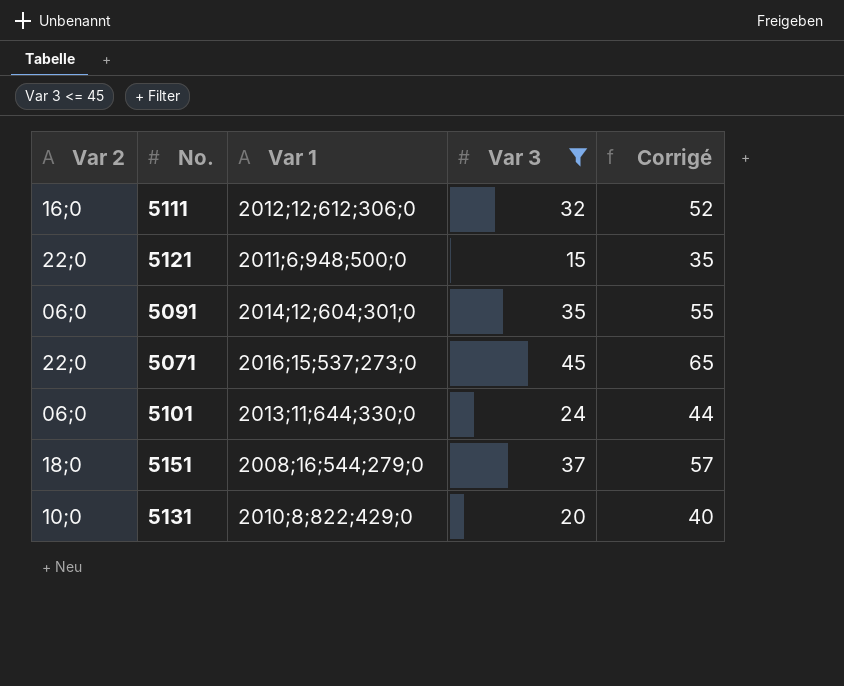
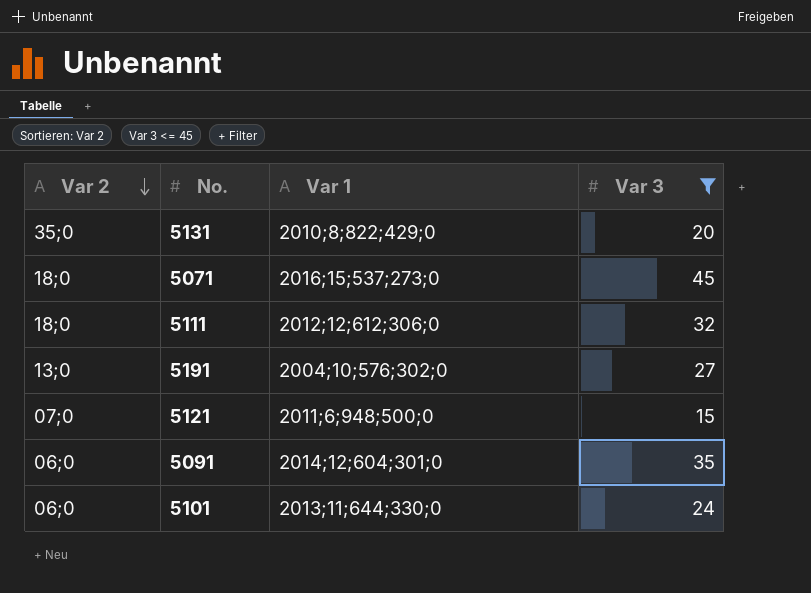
row order: none -> Var 2 descending
column Corrigé | formula: [Var 3] + 20 -> none
row 5151: 18;0 | 2008;16;544;279;0 | 37 | 57 -> none
5131 | Var 2: 10;0 -> 35;0
5071 | Var 2: 22;0 -> 18;0
5111 | Var 2: 16;0 -> 18;0
row 5191: none -> 13;0 | 2004;10;576;302;0 | 27
5121 | Var 2: 22;0 -> 07;0

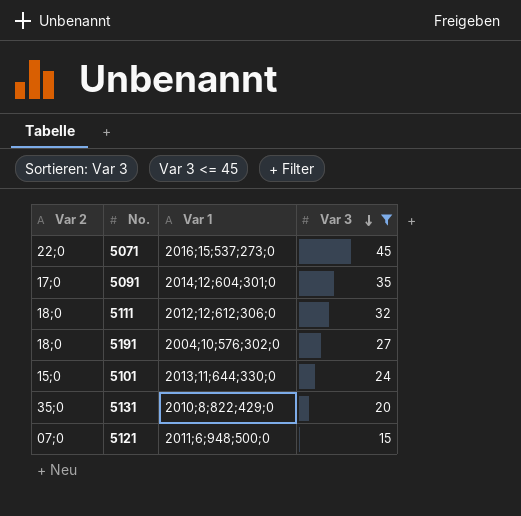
row order: Var 2 descending -> Var 3 descending
5071 | Var 2: 18;0 -> 22;0
5091 | Var 2: 06;0 -> 17;0
5191 | Var 2: 13;0 -> 18;0
5101 | Var 2: 06;0 -> 15;0

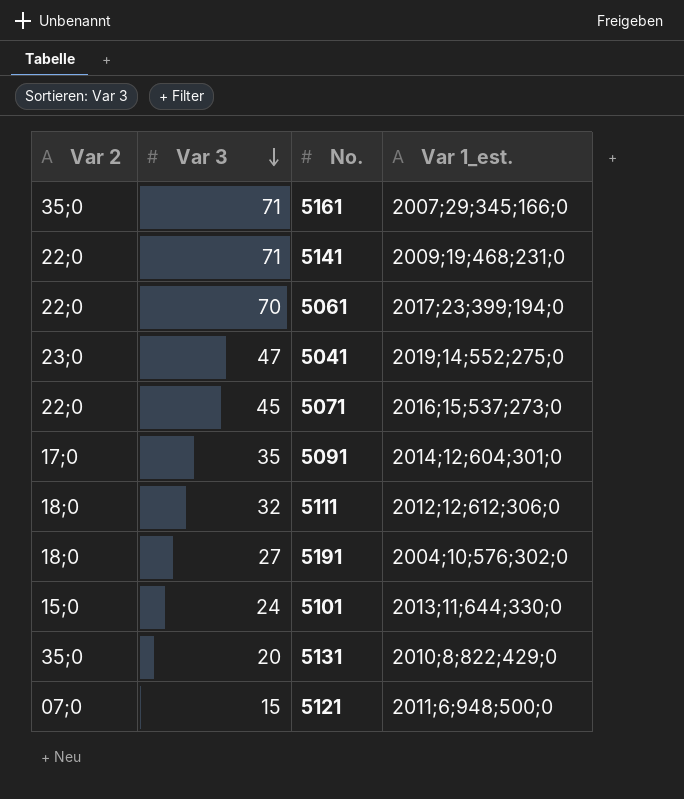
filter: Var 3 <= 45 -> none
column Var 3 | position: 4 -> 2
column name: Var 1 -> Var 1_est.

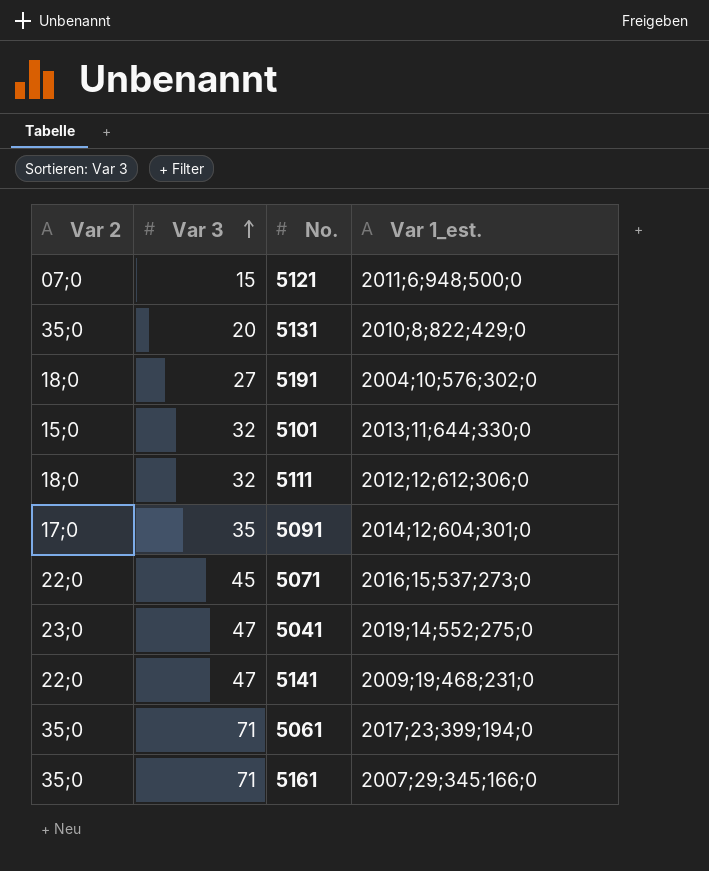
row order: Var 3 descending -> Var 3 ascending
5101 | Var 3: 24 -> 32
5141 | Var 3: 71 -> 47
5061 | Var 2: 22;0 -> 35;0
5061 | Var 3: 70 -> 71

